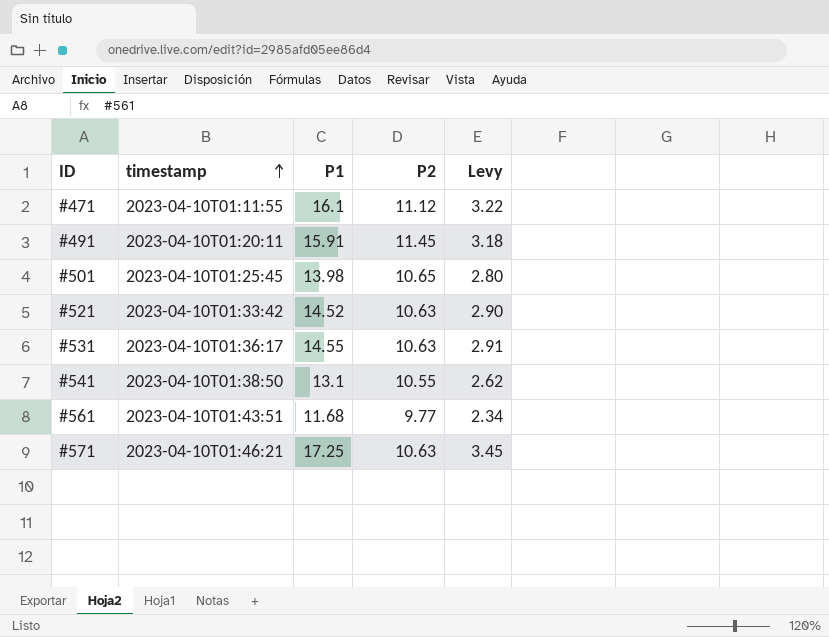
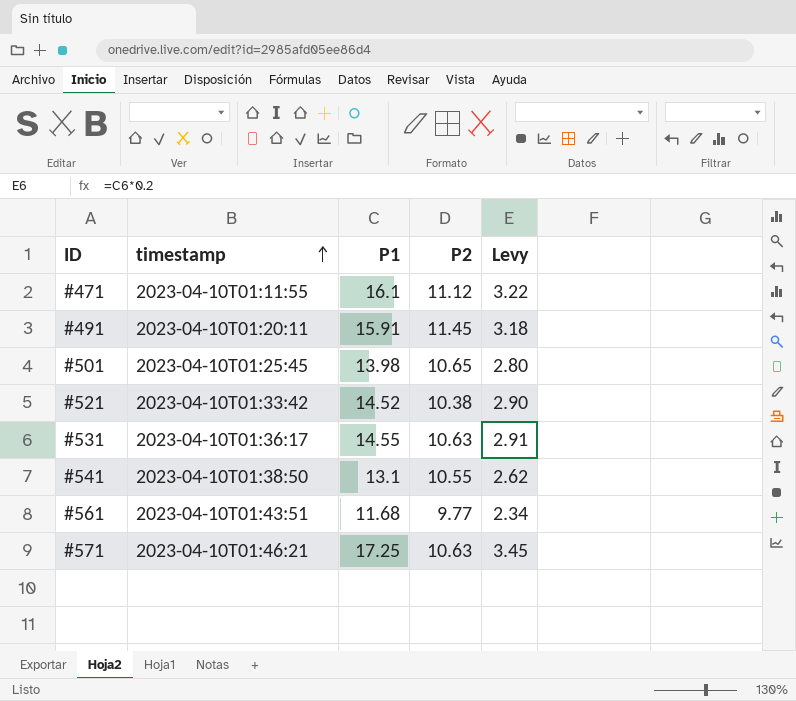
#521 | P2: 10.63 -> 10.38

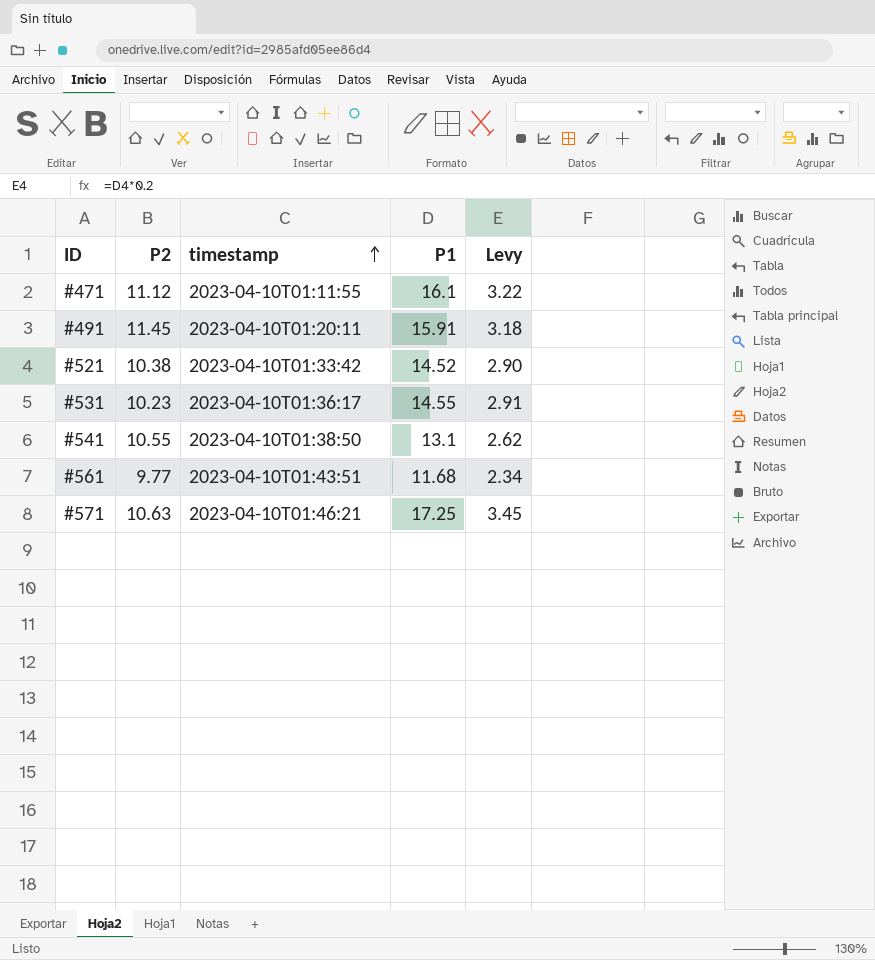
column P2 | position: 4 -> 2
row #501: 2023-04-10T01:25:45 | 13.98 | 10.65 | 2.80 -> none
#531 | P2: 10.63 -> 10.23

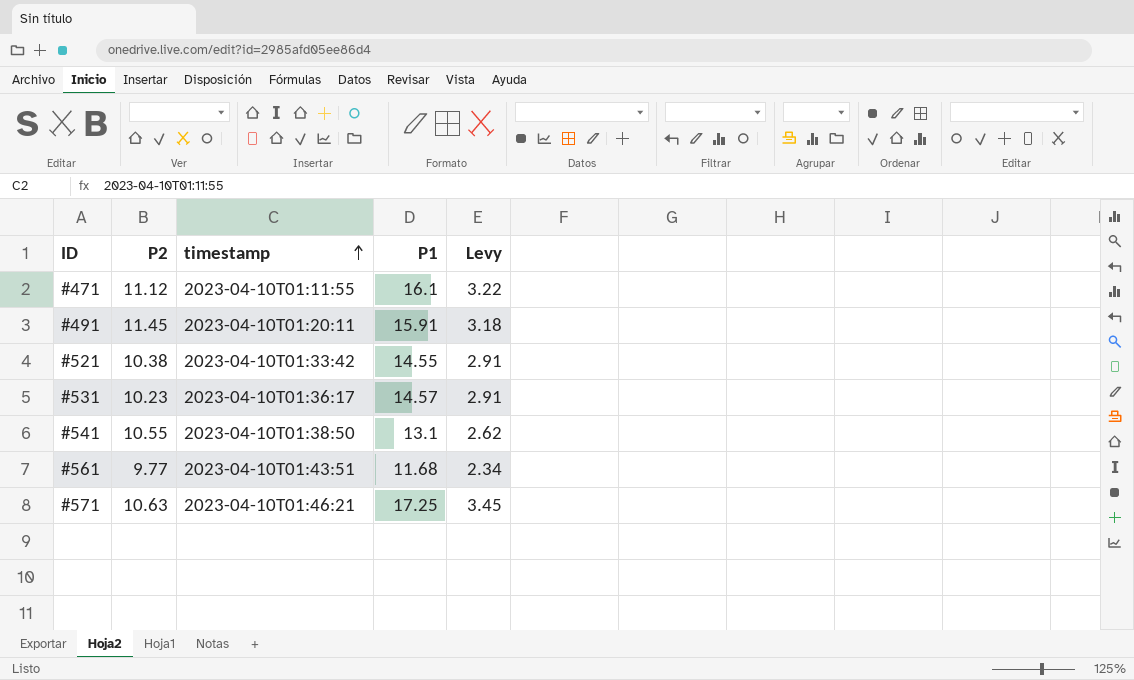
#521 | P1: 14.52 -> 14.55
#521 | Levy: 2.90 -> 2.91
#531 | P1: 14.55 -> 14.57

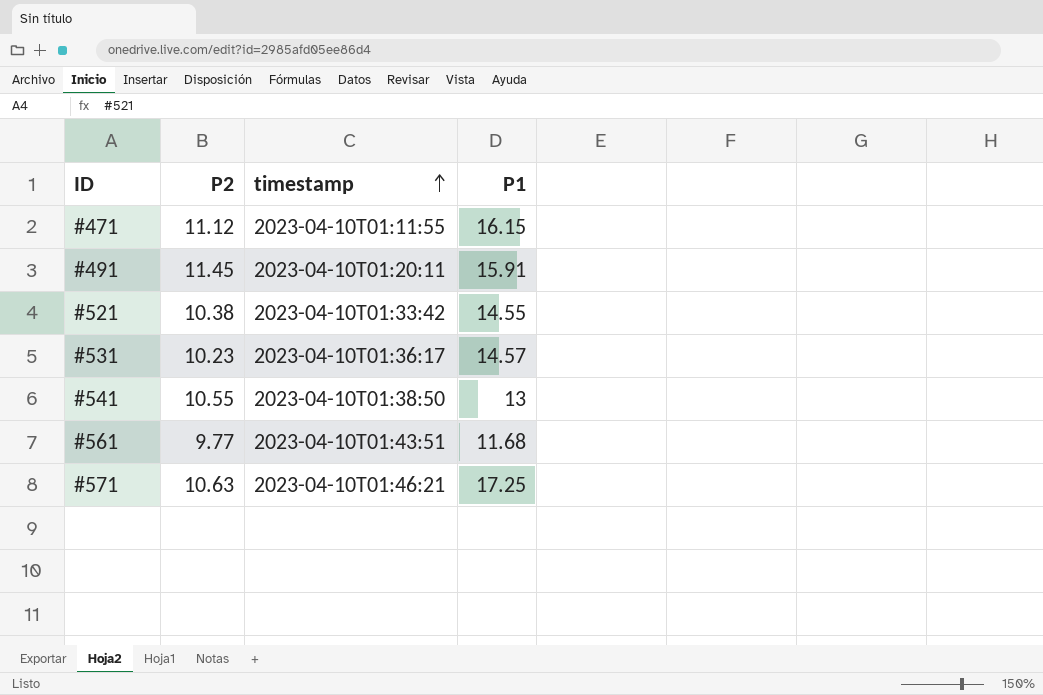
column Levy | formula: [P1] * 0.2 -> none
#471 | P1: 16.1 -> 16.15
#541 | P1: 13.1 -> 13

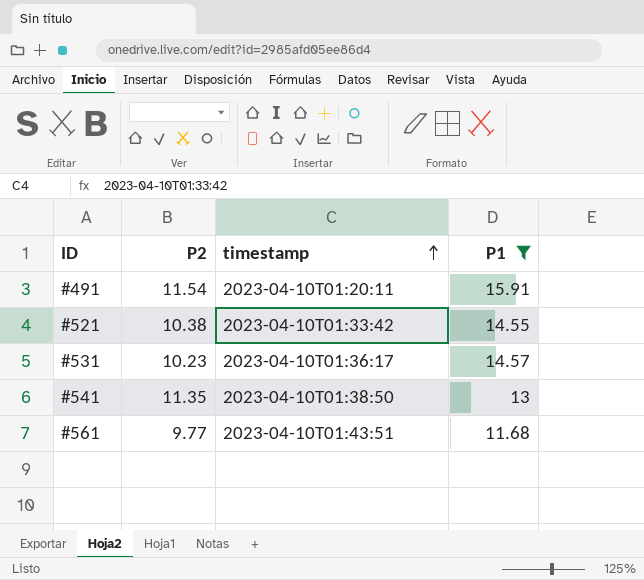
filter: none -> P1 <= 15.91
#491 | P2: 11.45 -> 11.54
#541 | P2: 10.55 -> 11.35

